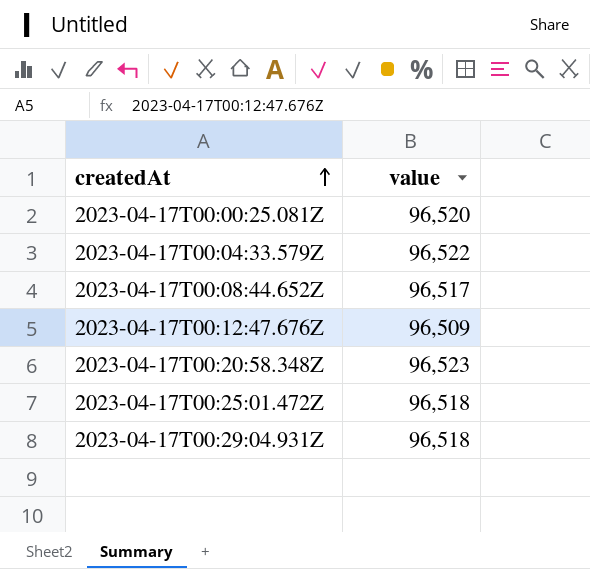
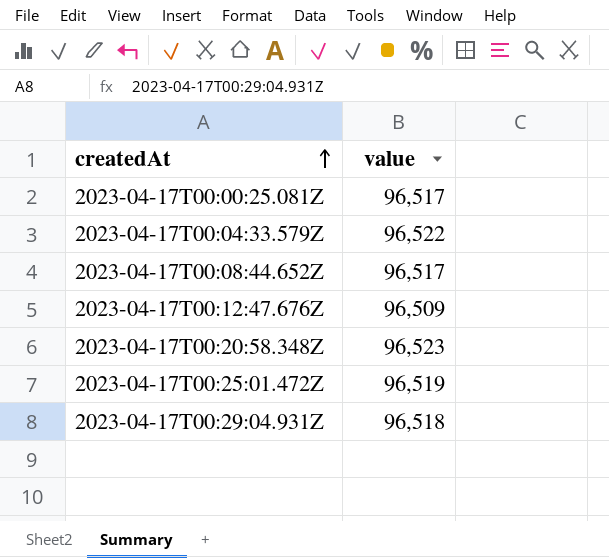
2023-04-17T00:00:25.081Z | value: 96,520 -> 96,517
2023-04-17T00:25:01.472Z | value: 96,518 -> 96,519

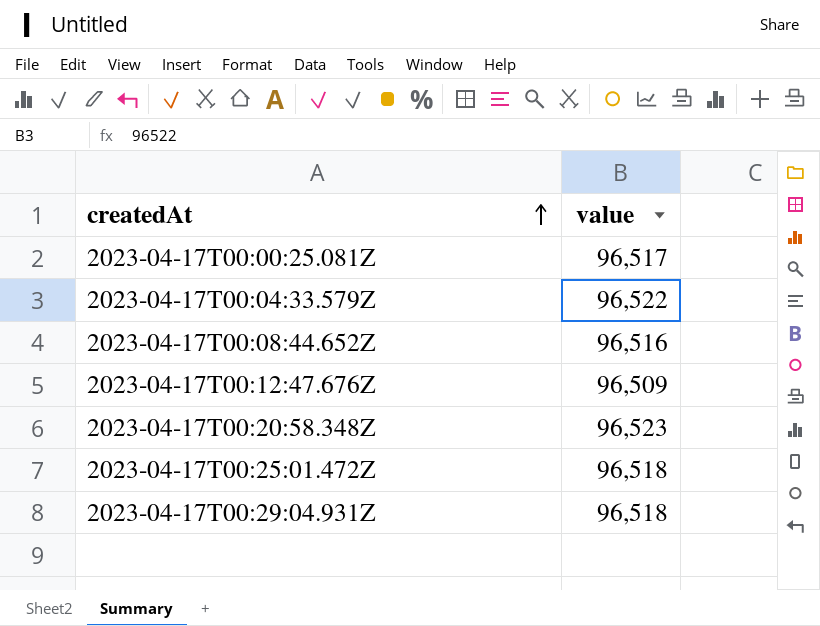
2023-04-17T00:08:44.652Z | value: 96,517 -> 96,516
2023-04-17T00:25:01.472Z | value: 96,519 -> 96,518

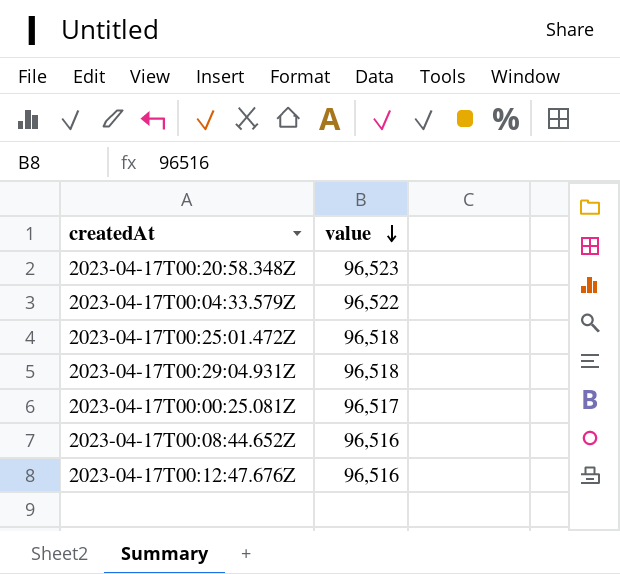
row order: createdAt ascending -> value descending
2023-04-17T00:12:47.676Z | value: 96,509 -> 96,516

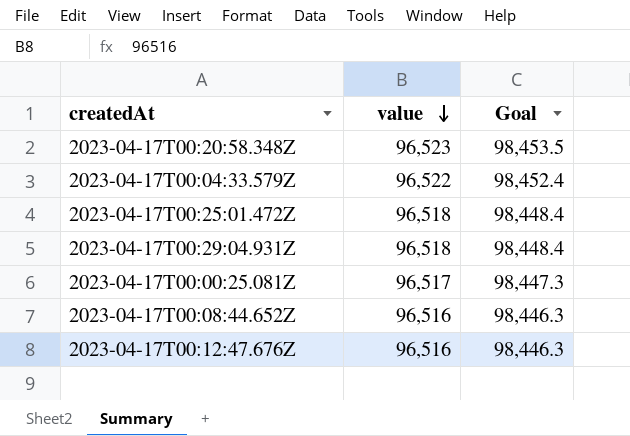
column Goal | formula: none -> [value] * 1.02

